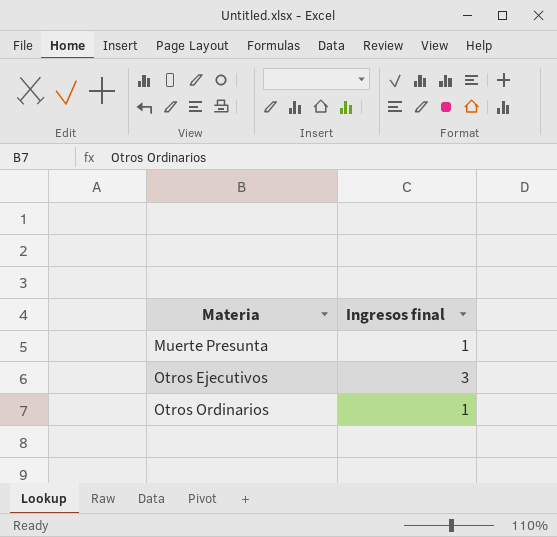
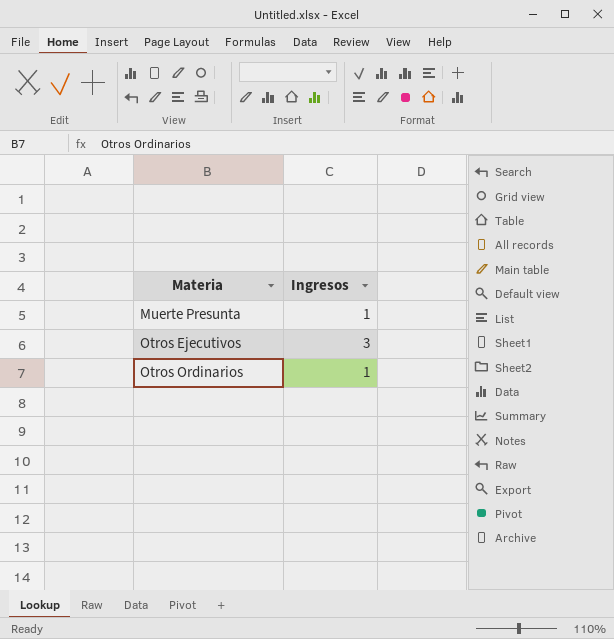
column name: Ingresos final -> Ingresos

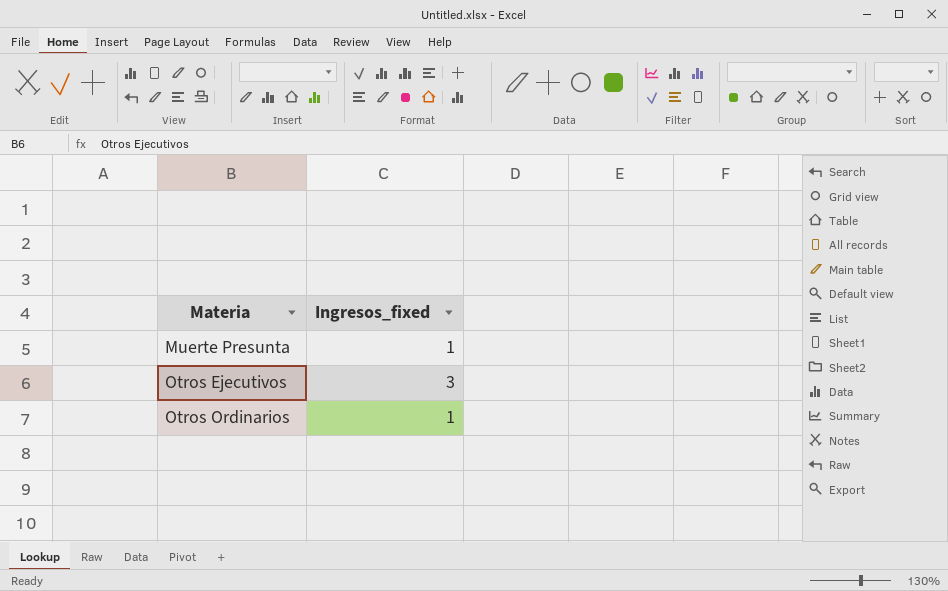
column name: Ingresos -> Ingresos_fixed

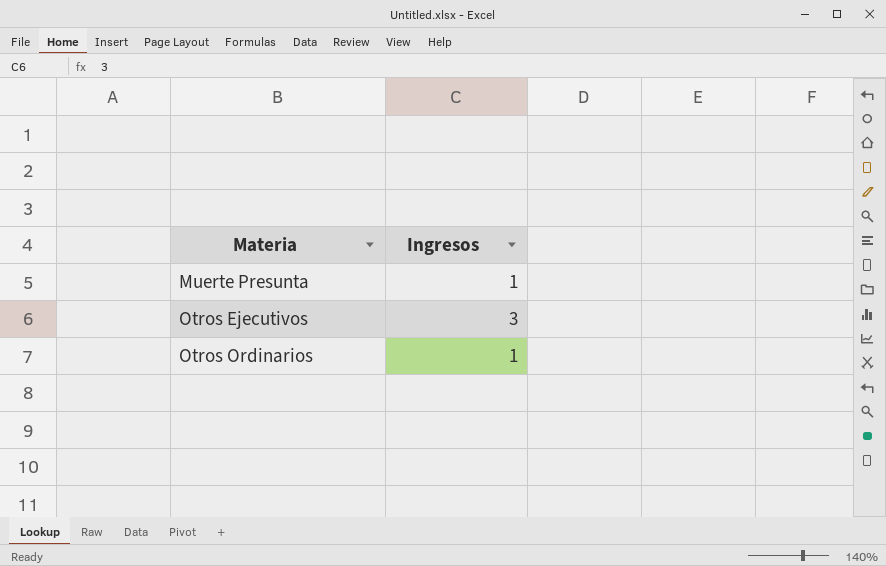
column name: Ingresos_fixed -> Ingresos

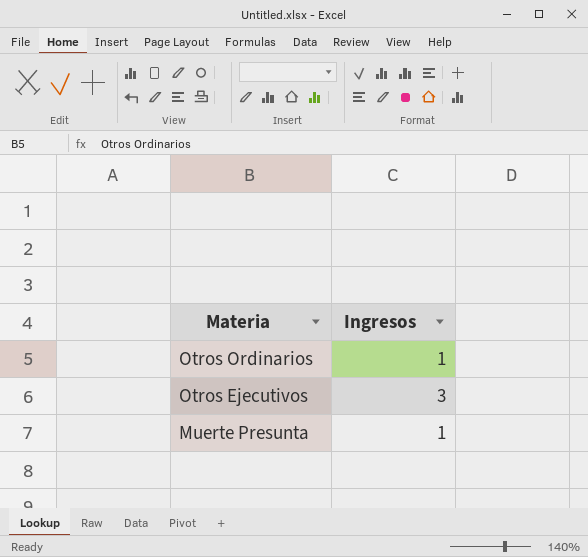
row order: Materia ascending -> Materia descending

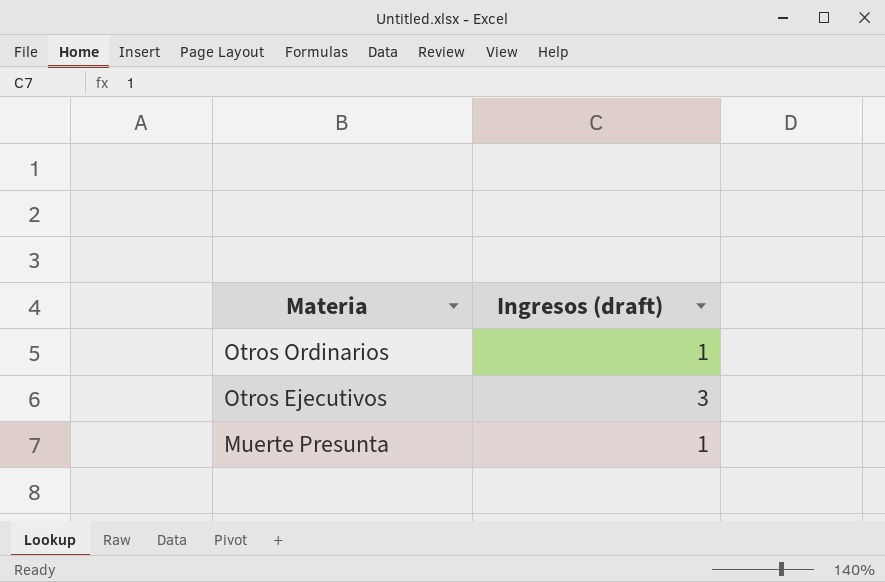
column name: Ingresos -> Ingresos (draft)

